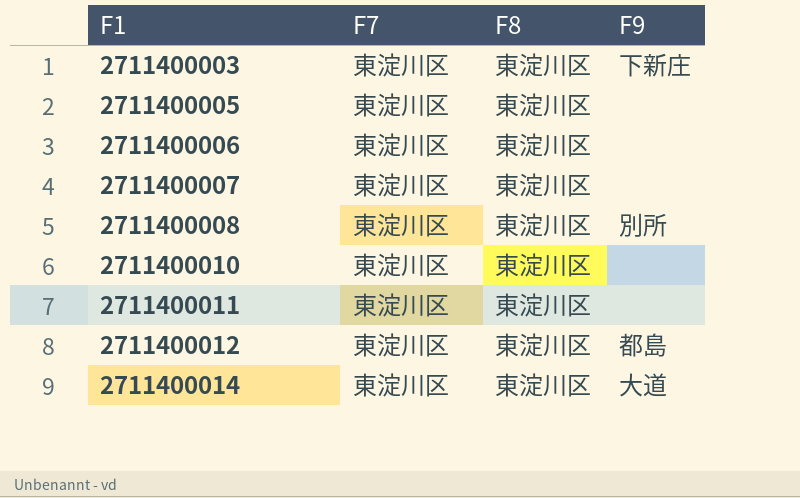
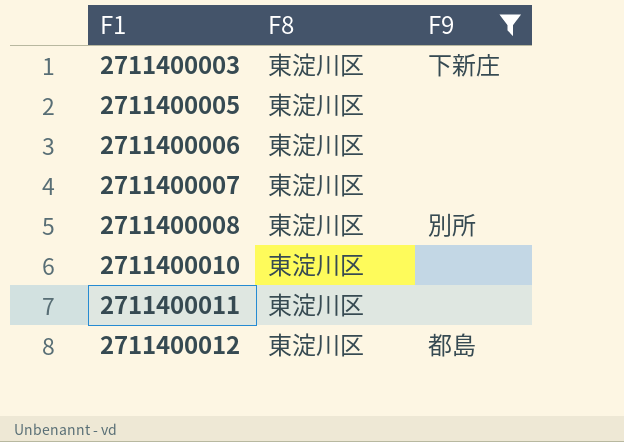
filter: none -> F9 != 大道
column F7 | position: 2 -> none

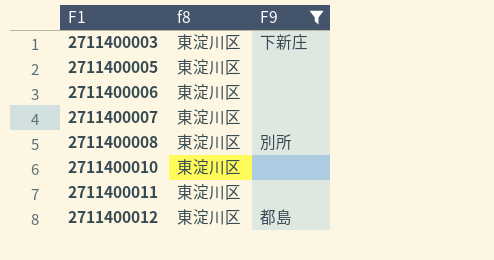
column name: F8 -> f8

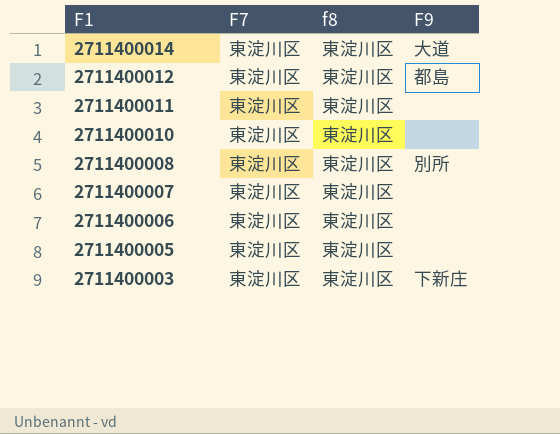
filter: F9 != 大道 -> none
row order: F1 ascending -> F1 descending
column F7 | position: none -> 2

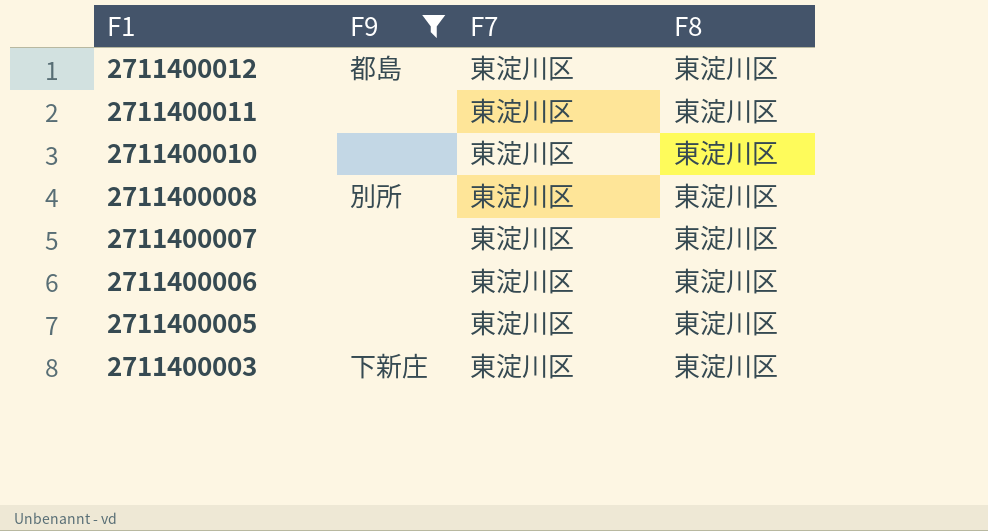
filter: none -> F9 != 大道
column F9 | position: 4 -> 2
column name: f8 -> F8

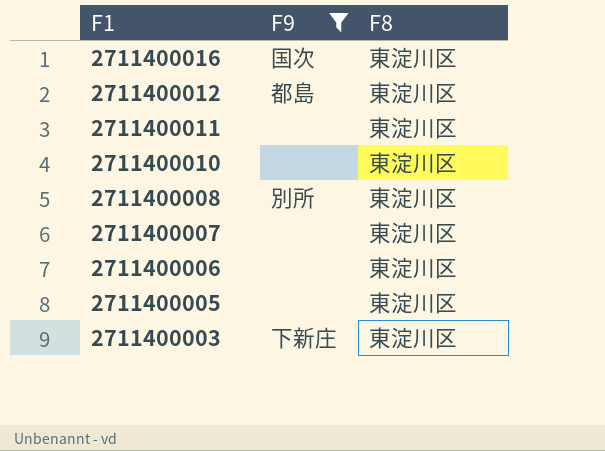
column F7 | position: 3 -> none
row 2711400016: none -> 国次 | 東淀川区

